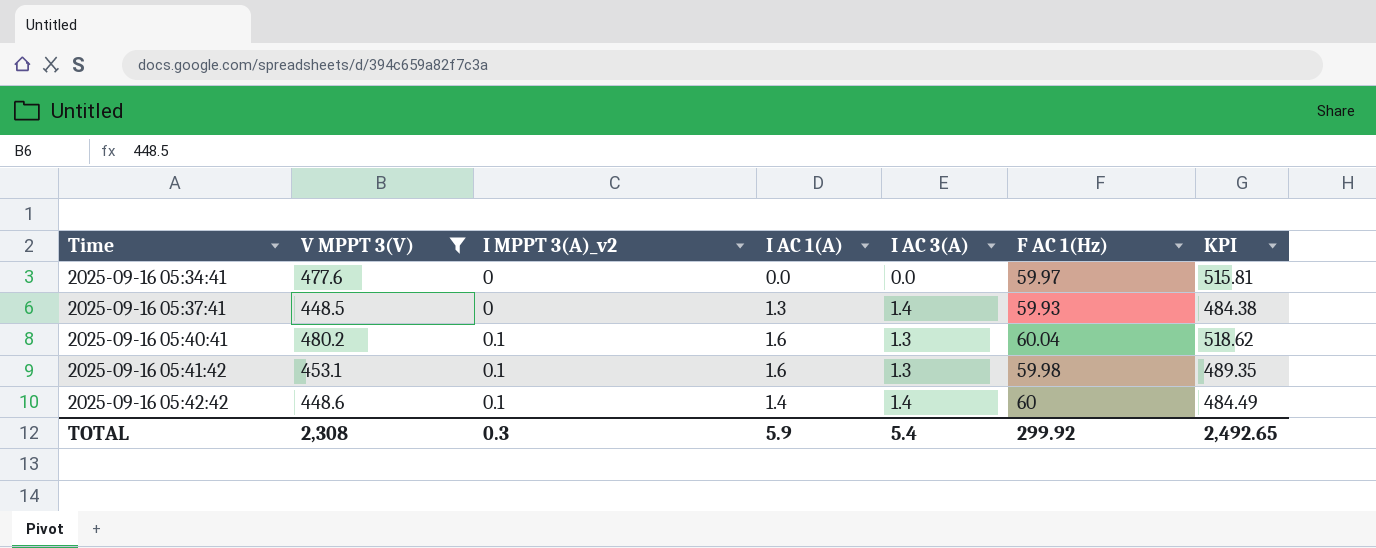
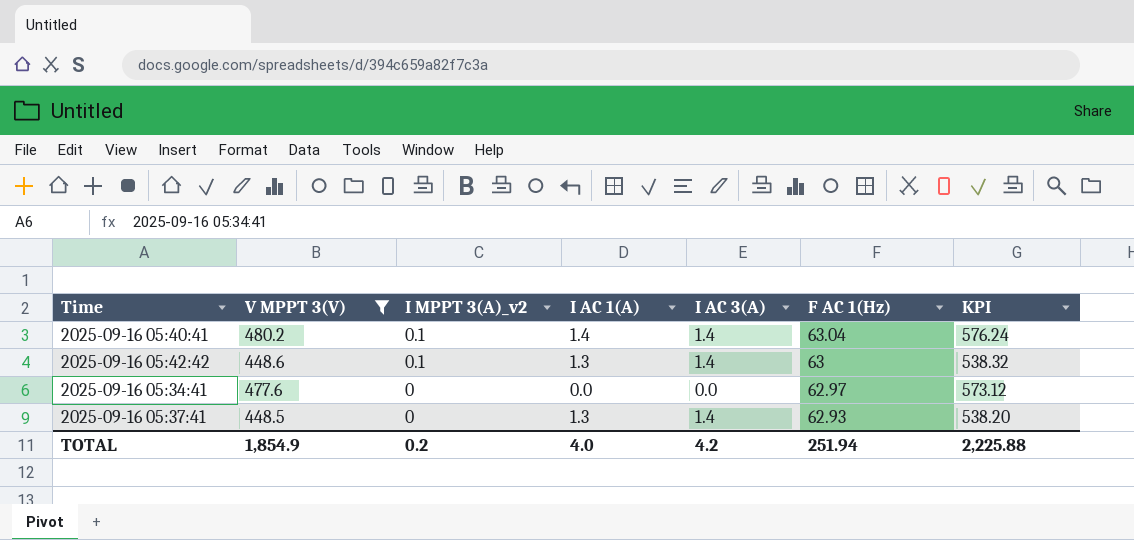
row order: Time ascending -> I MPPT 3(A)_v2 descending
column KPI | formula: [V MPPT 3(V)] * 1.08 -> [V MPPT 3(V)] * 1.2
row 2025-09-16 05:41:42: 453.1 | 0.1 | 1.6 | 1.3 | 59.98 | 489.35 -> none
2025-09-16 05:40:41 | I AC 1(A): 1.6 -> 1.4
2025-09-16 05:40:41 | I AC 3(A): 1.3 -> 1.4
2025-09-16 05:40:41 | F AC 1(Hz): 60.04 -> 63.04
2025-09-16 05:42:42 | I AC 1(A): 1.4 -> 1.3
2025-09-16 05:42:42 | F AC 1(Hz): 60 -> 63
2025-09-16 05:34:41 | F AC 1(Hz): 59.97 -> 62.97
2025-09-16 05:37:41 | F AC 1(Hz): 59.93 -> 62.93
TOTAL | V MPPT 3(V): 2,308 -> 1,854.9
TOTAL | I MPPT 3(A)_v2: 0.3 -> 0.2
TOTAL | I AC 1(A): 5.9 -> 4.0
TOTAL | I AC 3(A): 5.4 -> 4.2
TOTAL | F AC 1(Hz): 299.92 -> 251.94
TOTAL | KPI: 2,492.65 -> 2,225.88

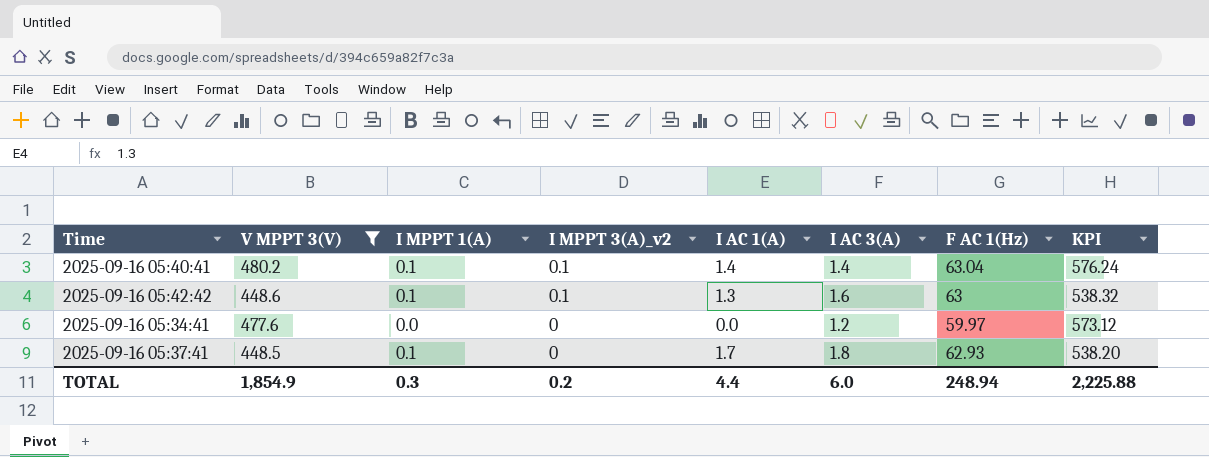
column I MPPT 1(A) | position: none -> 3
2025-09-16 05:42:42 | I AC 3(A): 1.4 -> 1.6
2025-09-16 05:34:41 | I AC 3(A): 0.0 -> 1.2
2025-09-16 05:34:41 | F AC 1(Hz): 62.97 -> 59.97
2025-09-16 05:37:41 | I AC 1(A): 1.3 -> 1.7
2025-09-16 05:37:41 | I AC 3(A): 1.4 -> 1.8
TOTAL | I AC 1(A): 4.0 -> 4.4
TOTAL | I AC 3(A): 4.2 -> 6.0
TOTAL | F AC 1(Hz): 251.94 -> 248.94

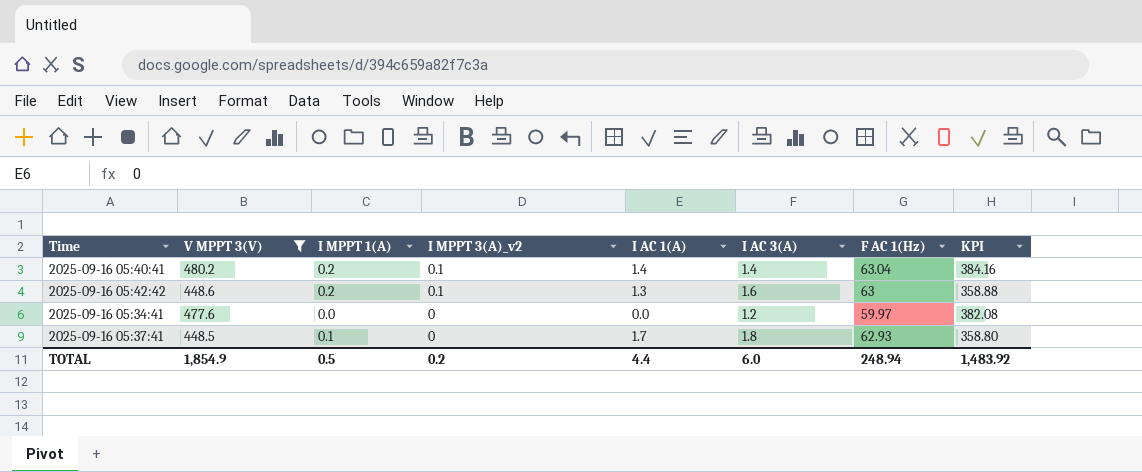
column KPI | formula: [V MPPT 3(V)] * 1.2 -> [V MPPT 3(V)] * 0.8
2025-09-16 05:40:41 | I MPPT 1(A): 0.1 -> 0.2
2025-09-16 05:42:42 | I MPPT 1(A): 0.1 -> 0.2
TOTAL | I MPPT 1(A): 0.3 -> 0.5
TOTAL | KPI: 2,225.88 -> 1,483.92

